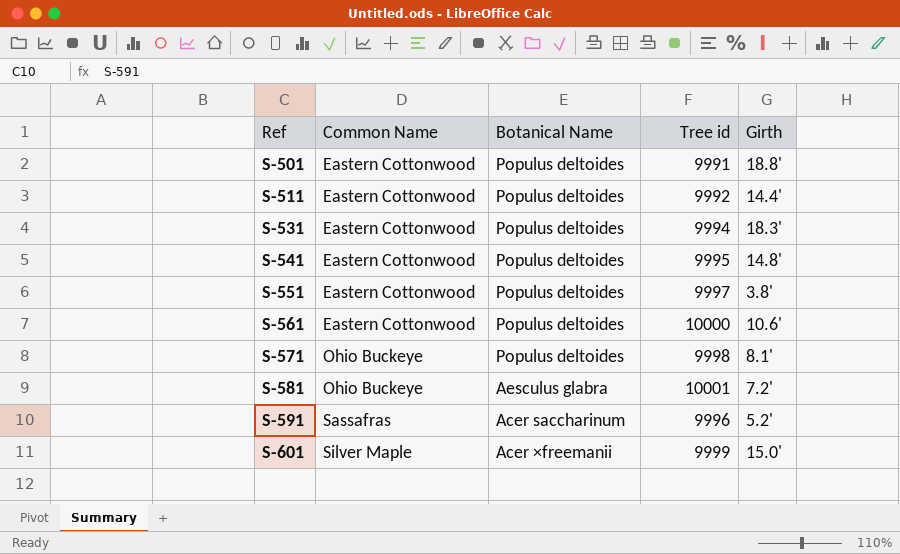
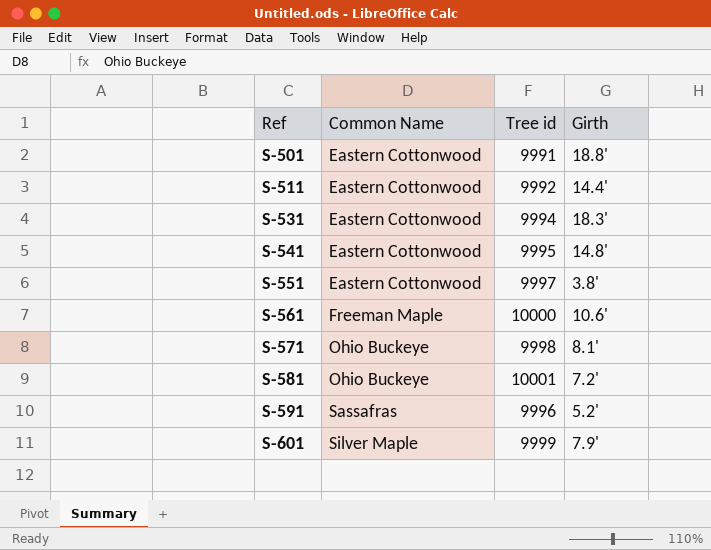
column Botanical Name | position: 3 -> none
S-561 | Common Name: Eastern Cottonwood -> Freeman Maple
S-601 | Girth: 15.0' -> 7.9'

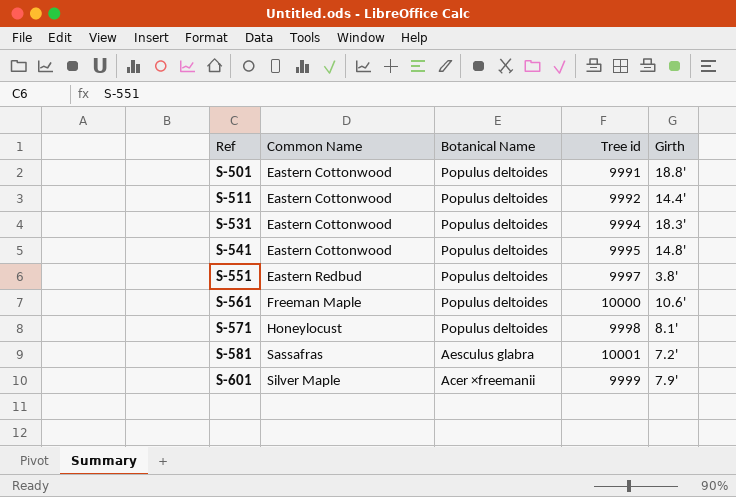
column Botanical Name | position: none -> 3
row S-591: Sassafras | 9996 | 5.2' -> none
S-551 | Common Name: Eastern Cottonwood -> Eastern Redbud
S-571 | Common Name: Ohio Buckeye -> Honeylocust
S-581 | Common Name: Ohio Buckeye -> Sassafras

